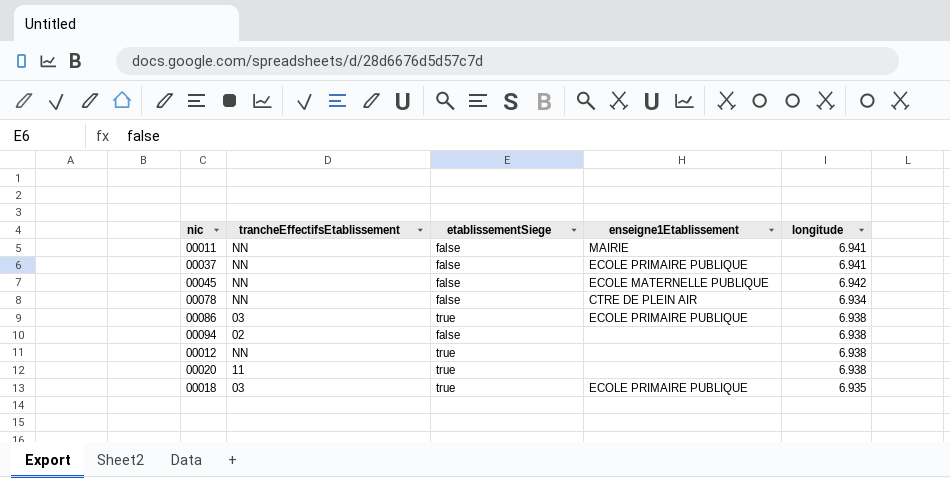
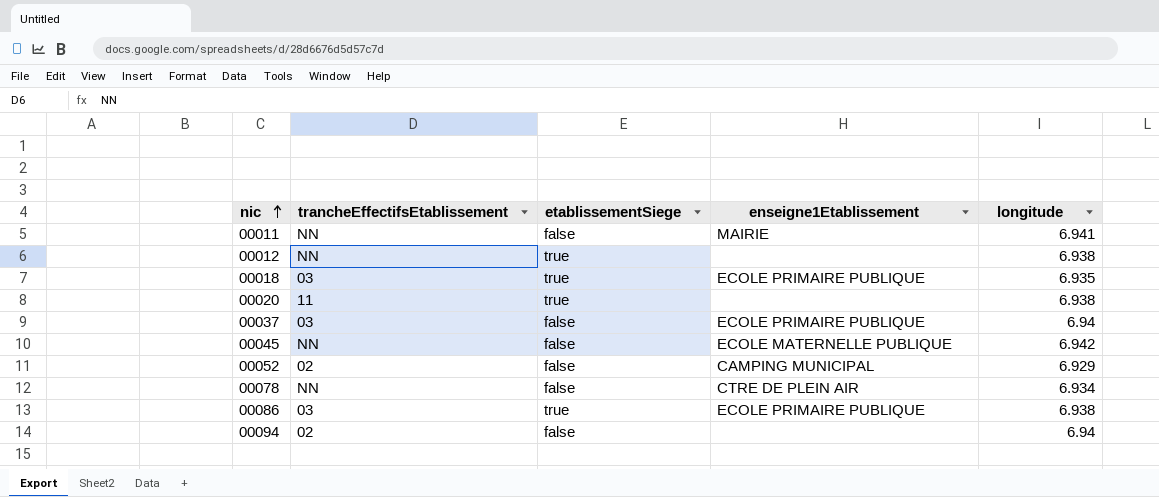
row order: none -> nic ascending
00037 | trancheEffectifsEtablissement: NN -> 03
00037 | longitude: 6.941 -> 6.94
row 00052: none -> 02 | false | CAMPING MUNICIPAL | 6.929
00094 | longitude: 6.938 -> 6.94

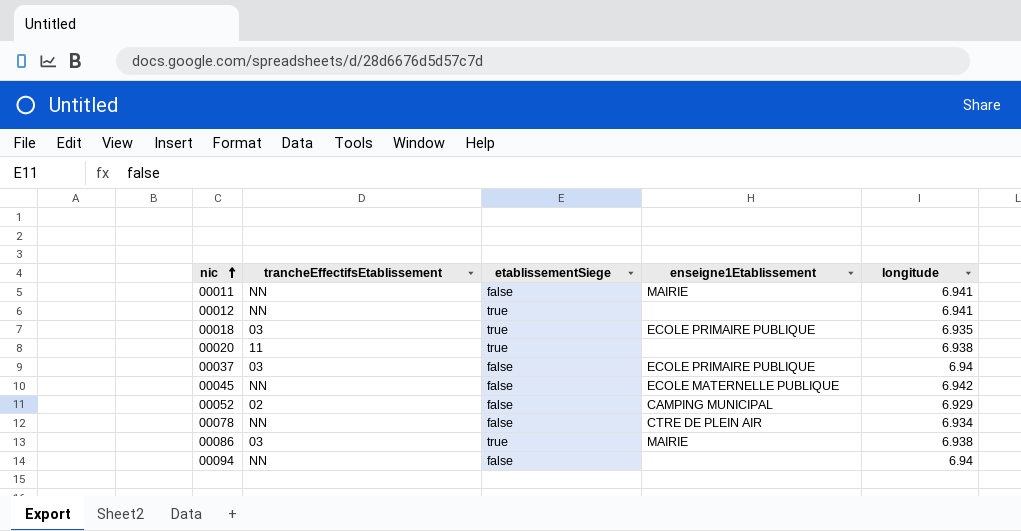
00012 | longitude: 6.938 -> 6.941
00086 | enseigne1Etablissement: ECOLE PRIMAIRE PUBLIQUE -> MAIRIE
00094 | trancheEffectifsEtablissement: 02 -> NN

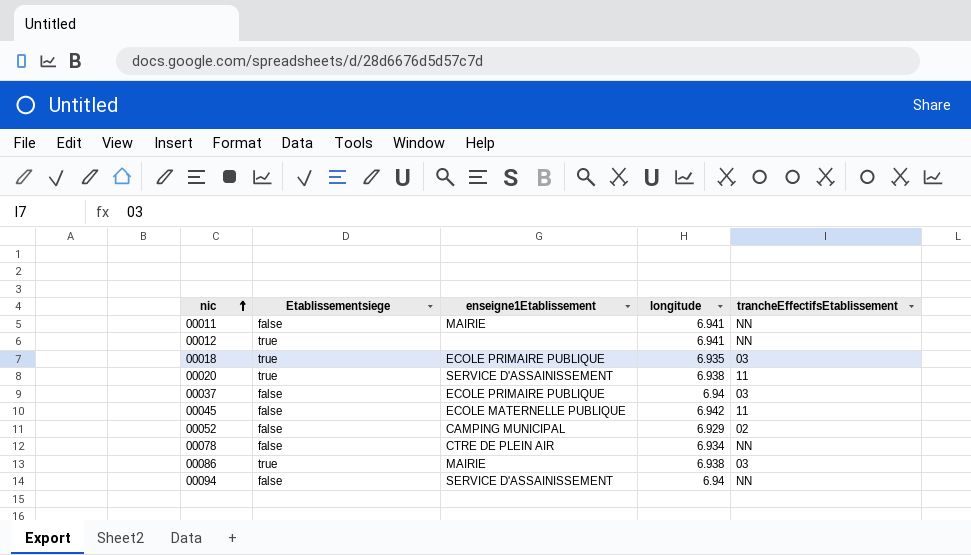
column name: etablissementSiege -> Etablissementsiege
column trancheEffectifsEtablissement | position: 2 -> 5
00020 | enseigne1Etablissement: none -> SERVICE D'ASSAINISSEMENT
00045 | trancheEffectifsEtablissement: NN -> 11
00094 | enseigne1Etablissement: none -> SERVICE D'ASSAINISSEMENT

